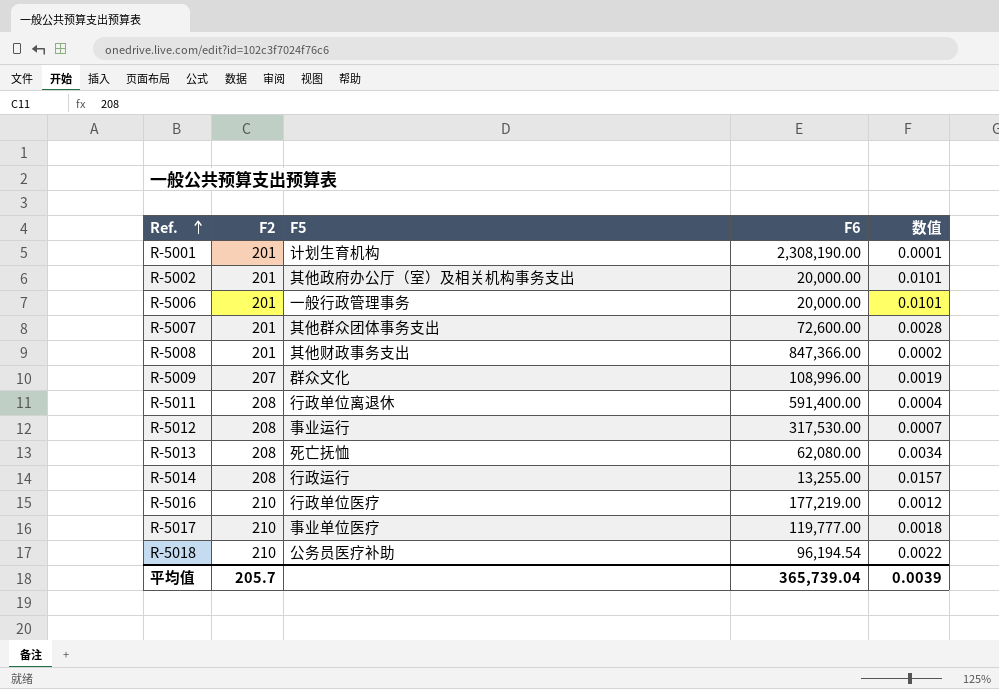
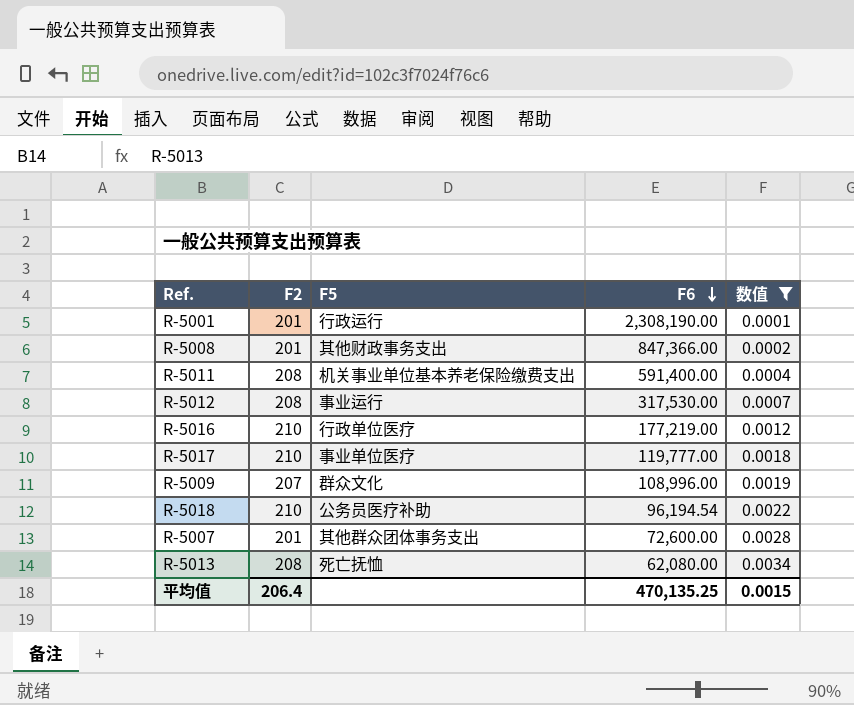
filter: none -> 数值 <= 0.0034
row order: Ref. ascending -> F6 descending
R-5001 | F5: 计划生育机构 -> 行政运行
R-5011 | F5: 行政单位离退休 -> 机关事业单位基本养老保险缴费支出
平均值 | F2: 205.7 -> 206.4
平均值 | F6: 365,739.04 -> 470,135.25
平均值 | 数值: 0.0039 -> 0.0015

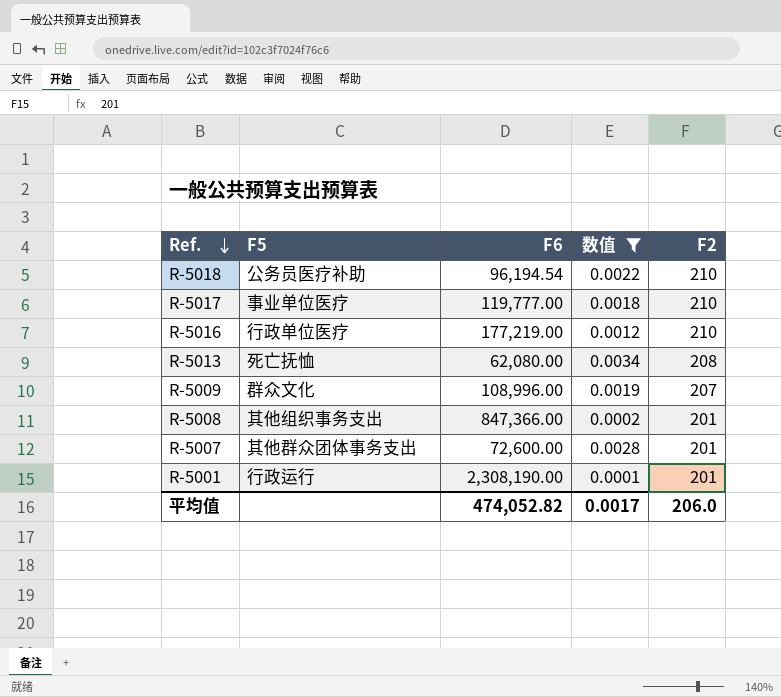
row order: F6 descending -> Ref. descending
column F2 | position: 2 -> 5
row R-5011: 208 | 机关事业单位基本养老保险缴费支出 | 591,400.00 | 0.0004 -> none
row R-5012: 208 | 事业运行 | 317,530.00 | 0.0007 -> none
R-5008 | F5: 其他财政事务支出 -> 其他组织事务支出
平均值 | F6: 470,135.25 -> 474,052.82
平均值 | 数值: 0.0015 -> 0.0017
平均值 | F2: 206.4 -> 206.0

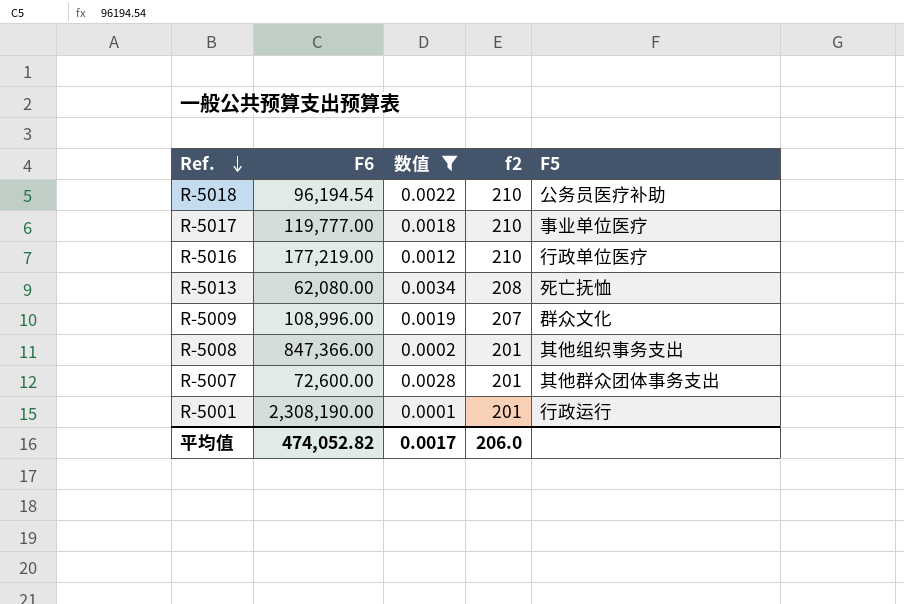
column name: F2 -> f2
column F5 | position: 2 -> 5

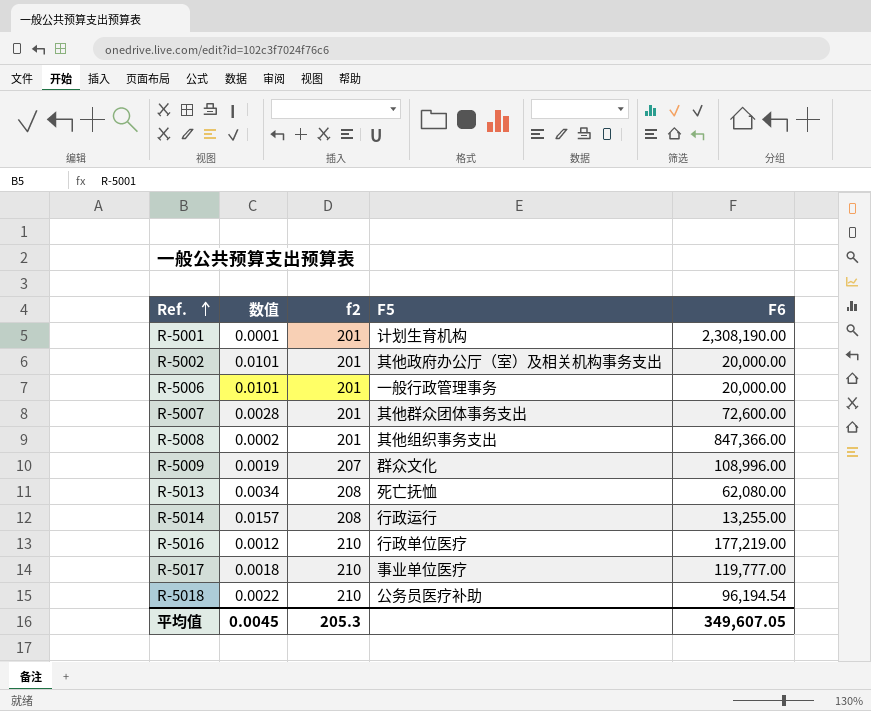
filter: 数值 <= 0.0034 -> none
row order: Ref. descending -> Ref. ascending
column F6 | position: 2 -> 5
R-5001 | F5: 行政运行 -> 计划生育机构
平均值 | 数值: 0.0017 -> 0.0045
平均值 | f2: 206.0 -> 205.3
平均值 | F6: 474,052.82 -> 349,607.05

